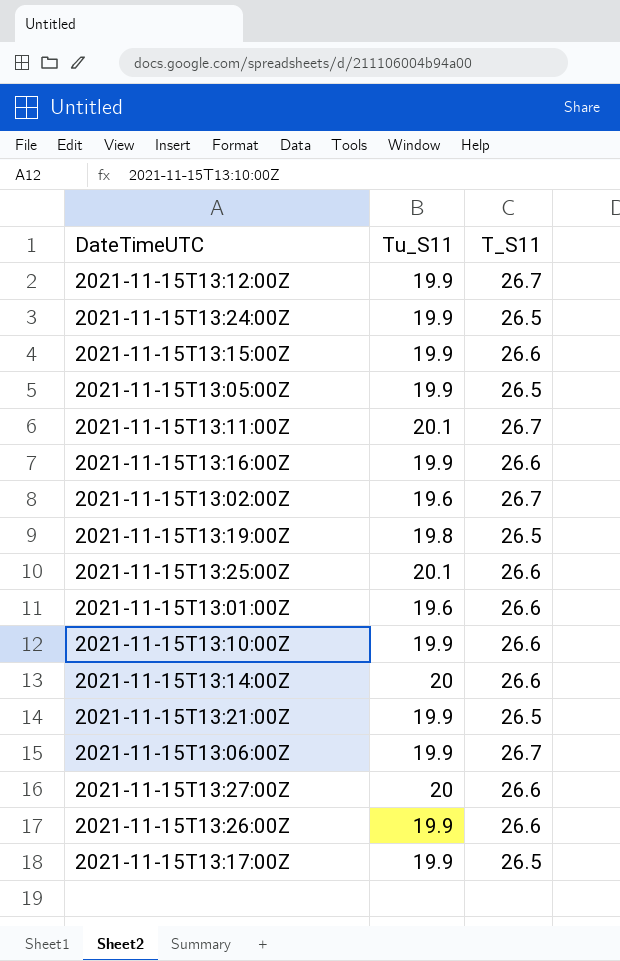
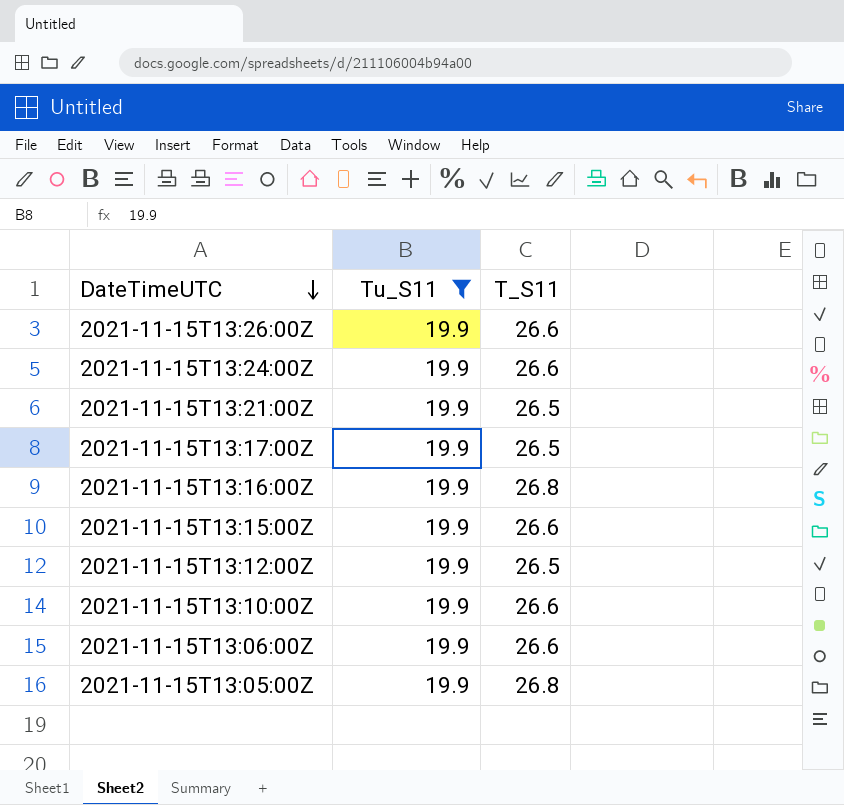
filter: none -> Tu_S11 = 19.9
row order: none -> DateTimeUTC descending
2021-11-15T13:24:00Z | T_S11: 26.5 -> 26.6
2021-11-15T13:16:00Z | T_S11: 26.6 -> 26.8
2021-11-15T13:12:00Z | T_S11: 26.7 -> 26.5
2021-11-15T13:06:00Z | T_S11: 26.7 -> 26.6
2021-11-15T13:05:00Z | T_S11: 26.5 -> 26.8

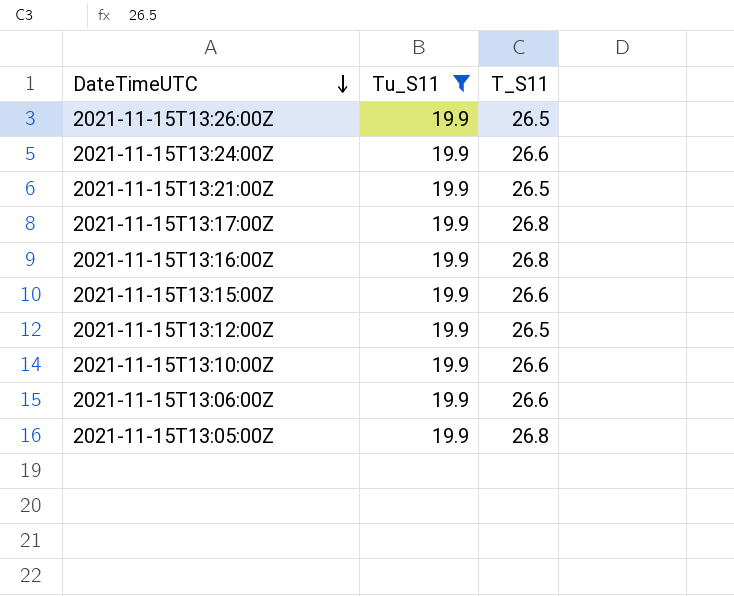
2021-11-15T13:26:00Z | T_S11: 26.6 -> 26.5
2021-11-15T13:17:00Z | T_S11: 26.5 -> 26.8

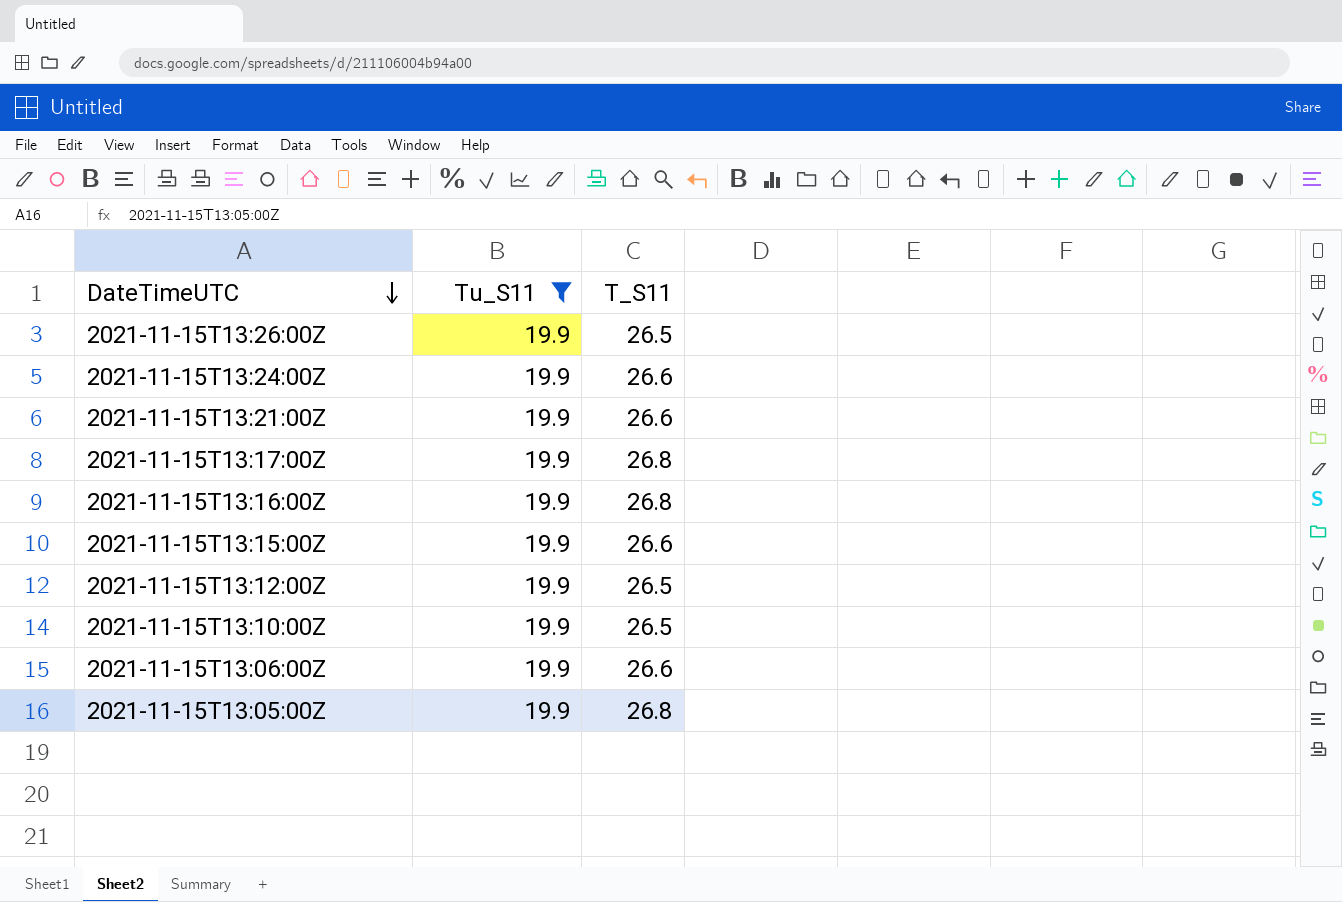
2021-11-15T13:21:00Z | T_S11: 26.5 -> 26.6
2021-11-15T13:10:00Z | T_S11: 26.6 -> 26.5

